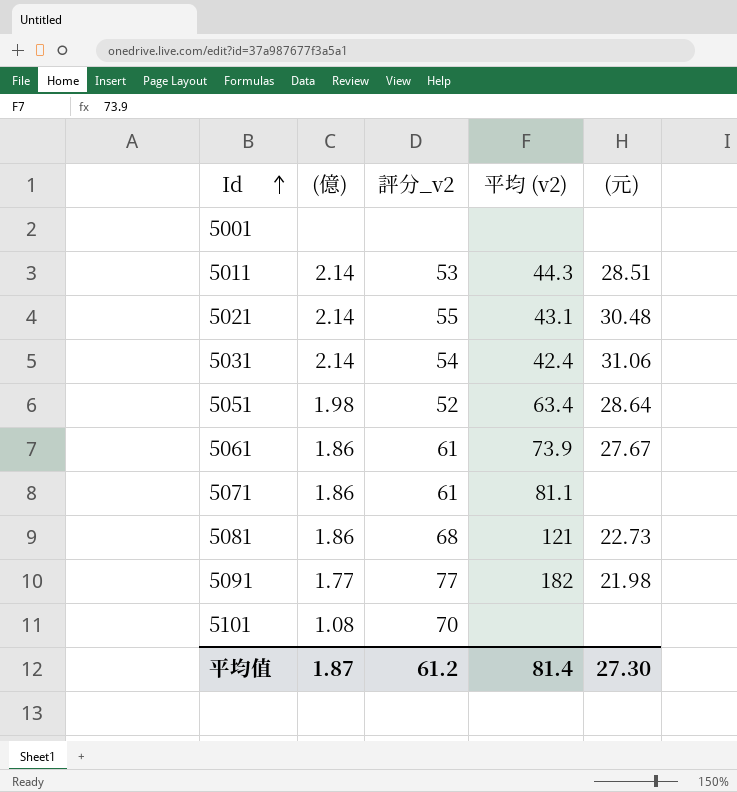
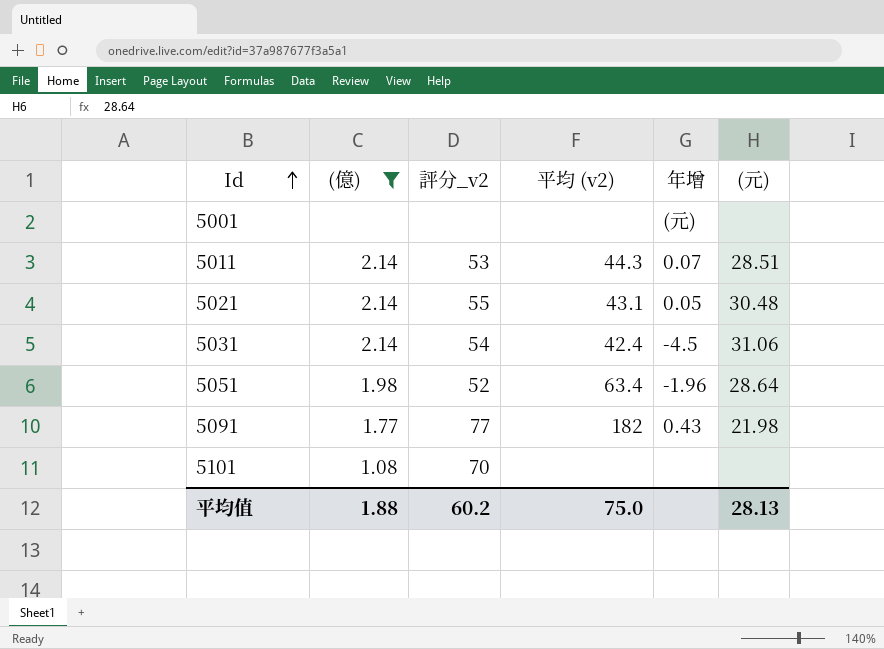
filter: none -> (億) != 1.86
column 年增 | position: none -> 5
平均值 | (億): 1.87 -> 1.88
平均值 | 評分_v2: 61.2 -> 60.2
平均值 | 平均 (v2): 81.4 -> 75.0
平均值 | (元): 27.30 -> 28.13

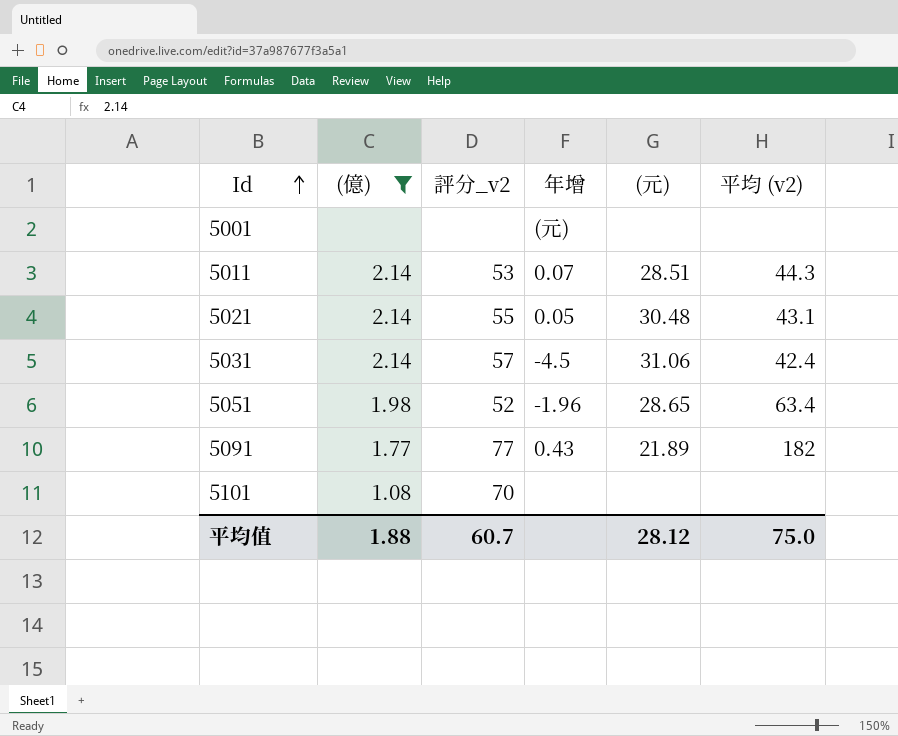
column 平均 (v2) | position: 4 -> 6
5031 | 評分_v2: 54 -> 57
5051 | (元): 28.64 -> 28.65
5091 | (元): 21.98 -> 21.89
平均值 | 評分_v2: 60.2 -> 60.7
平均值 | (元): 28.13 -> 28.12

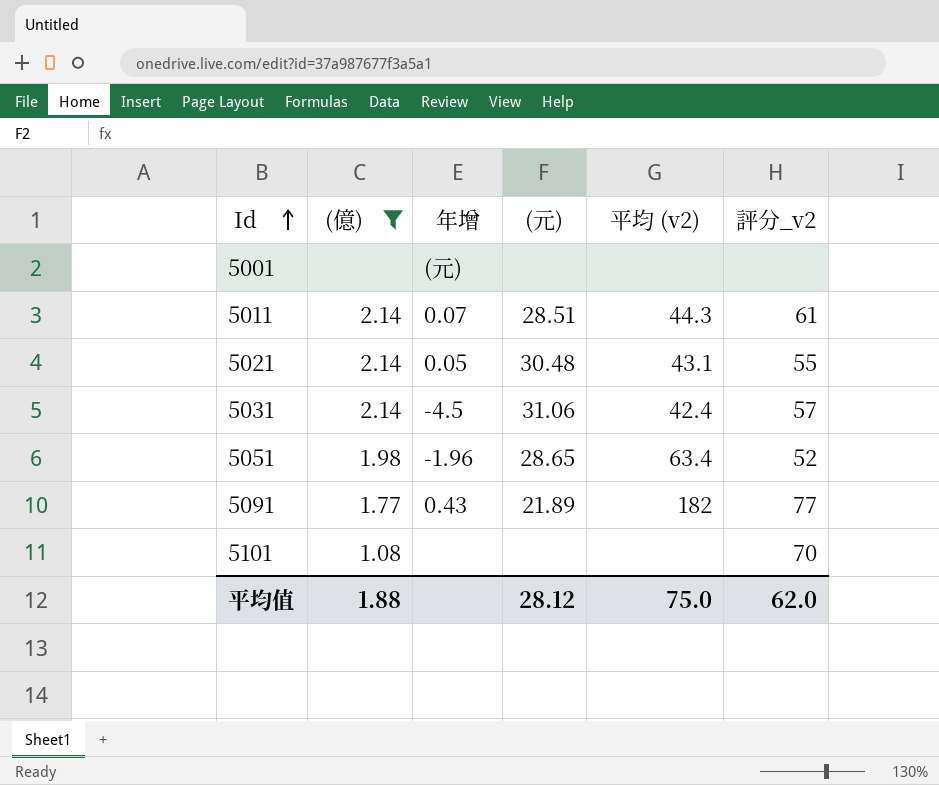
column 評分_v2 | position: 3 -> 6
5011 | 評分_v2: 53 -> 61
平均值 | 評分_v2: 60.7 -> 62.0

